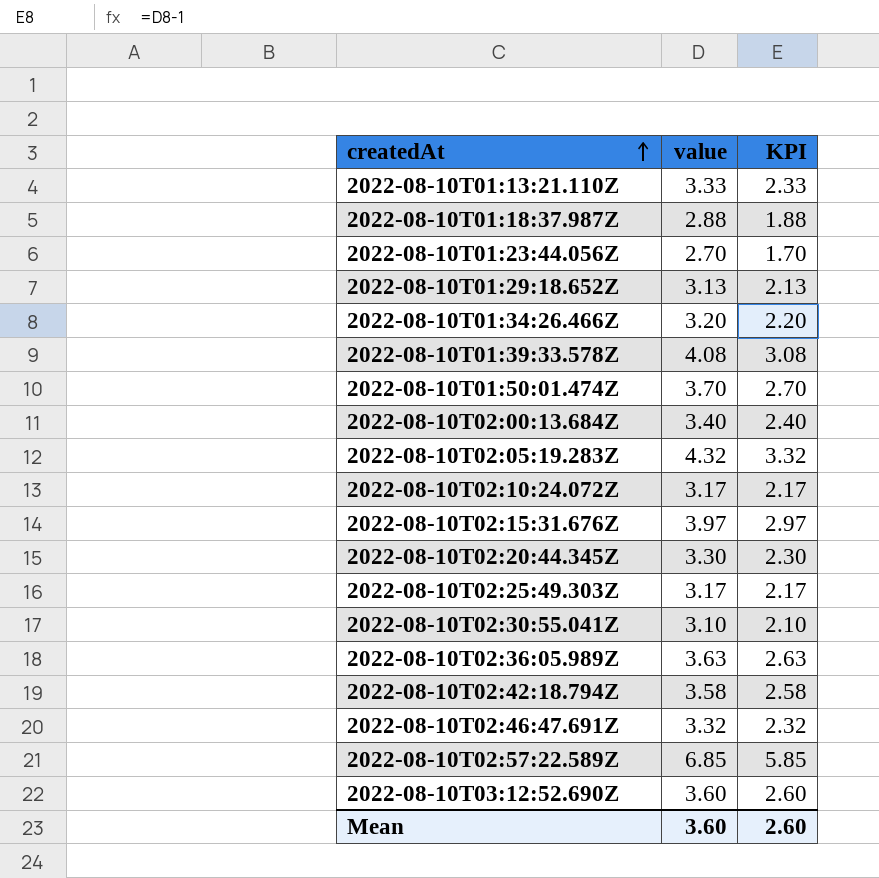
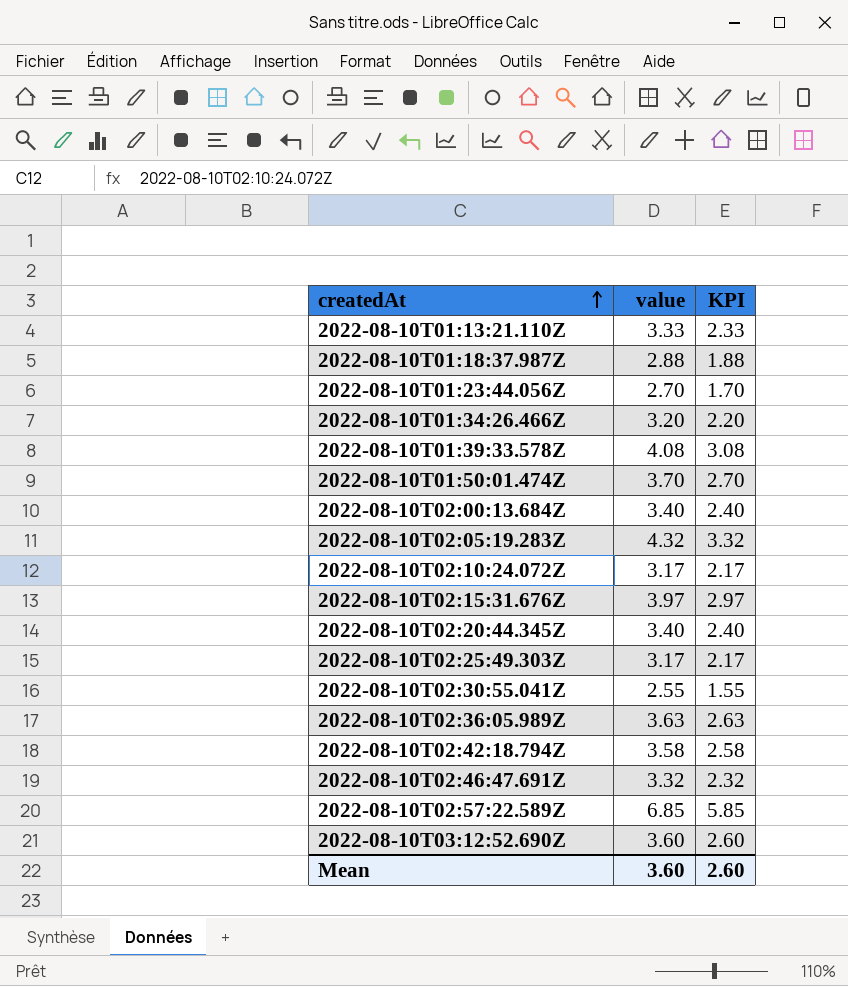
row 2022-08-10T01:29:18.652Z: 3.13 | 2.13 -> none
2022-08-10T02:20:44.345Z | value: 3.30 -> 3.40
2022-08-10T02:20:44.345Z | KPI: 2.30 -> 2.40
2022-08-10T02:30:55.041Z | value: 3.10 -> 2.55
2022-08-10T02:30:55.041Z | KPI: 2.10 -> 1.55

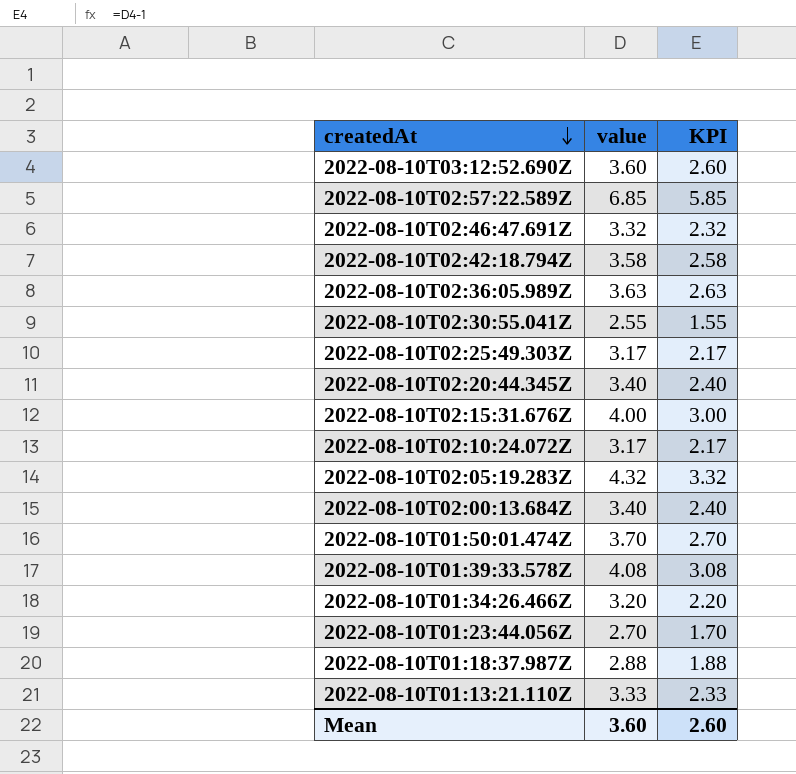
row order: createdAt ascending -> createdAt descending
2022-08-10T02:15:31.676Z | value: 3.97 -> 4.00
2022-08-10T02:15:31.676Z | KPI: 2.97 -> 3.00

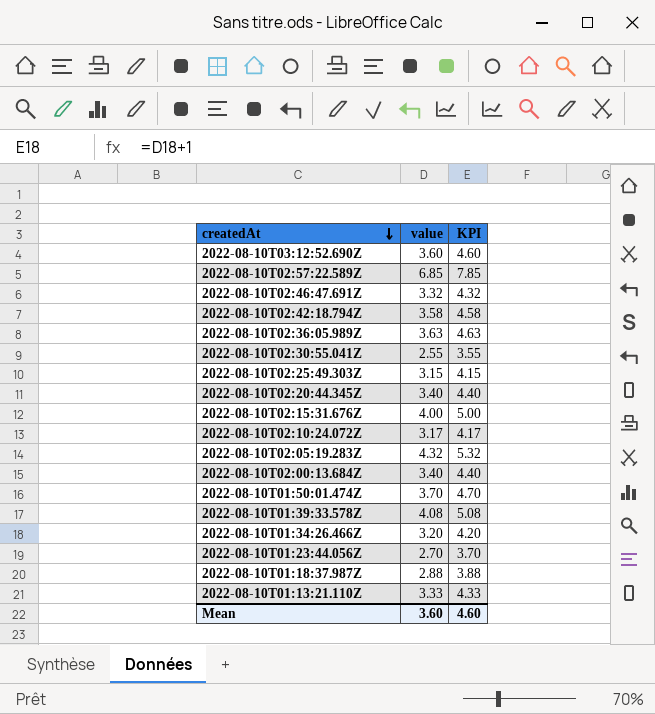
column KPI | formula: [value] - 1 -> [value] + 1
2022-08-10T02:25:49.303Z | value: 3.17 -> 3.15
Mean | KPI: 2.60 -> 4.60

